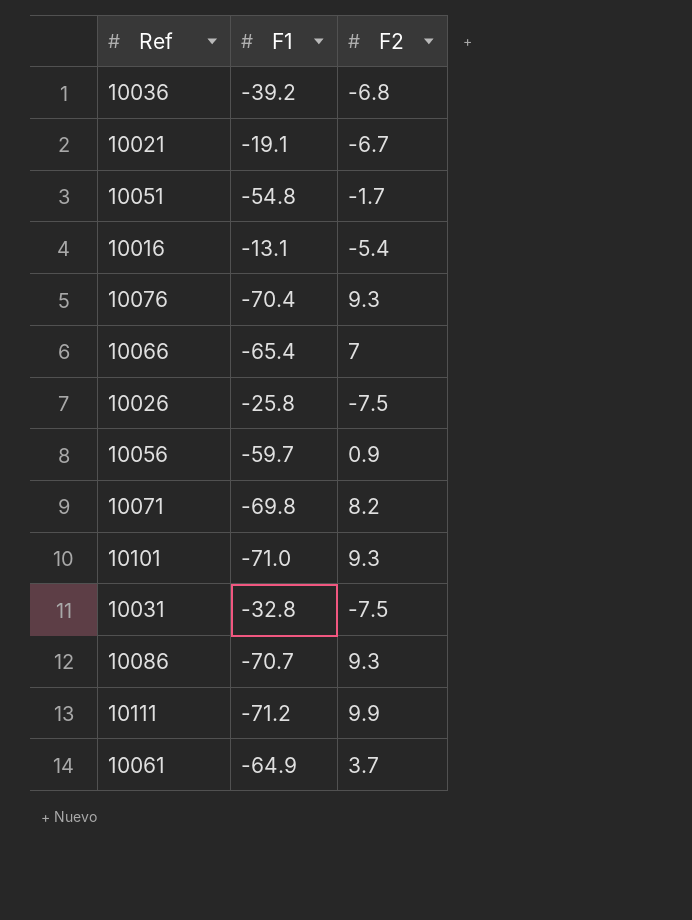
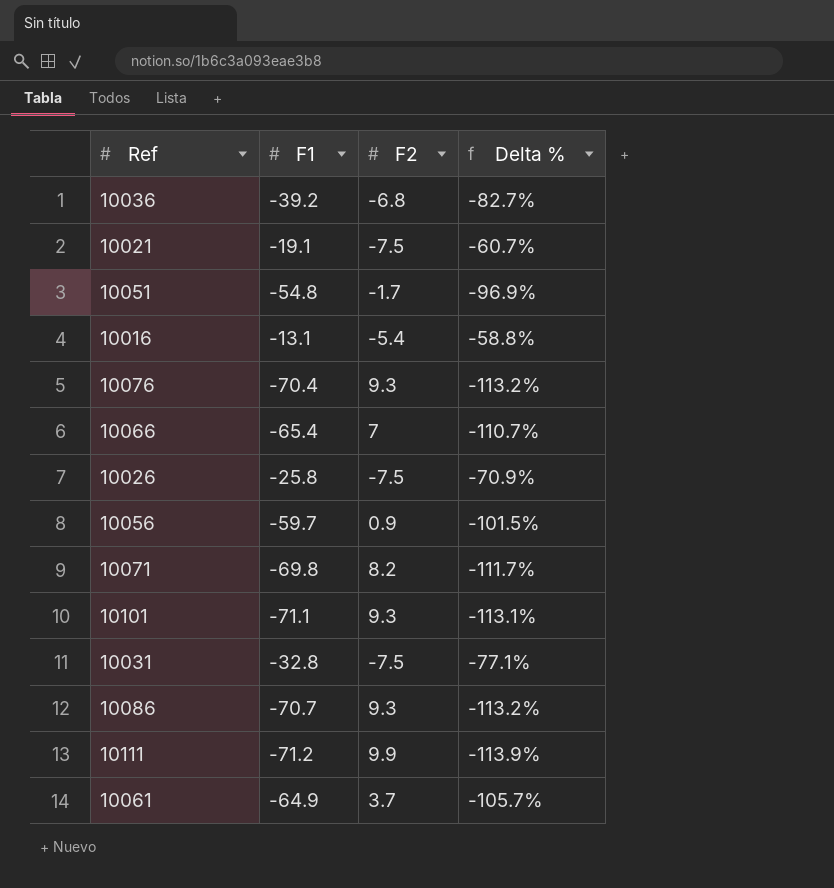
column Delta % | formula: none -> ([F2] - [F1]) / [F1]
10021 | F2: -6.7 -> -7.5
10101 | F1: -71.0 -> -71.1

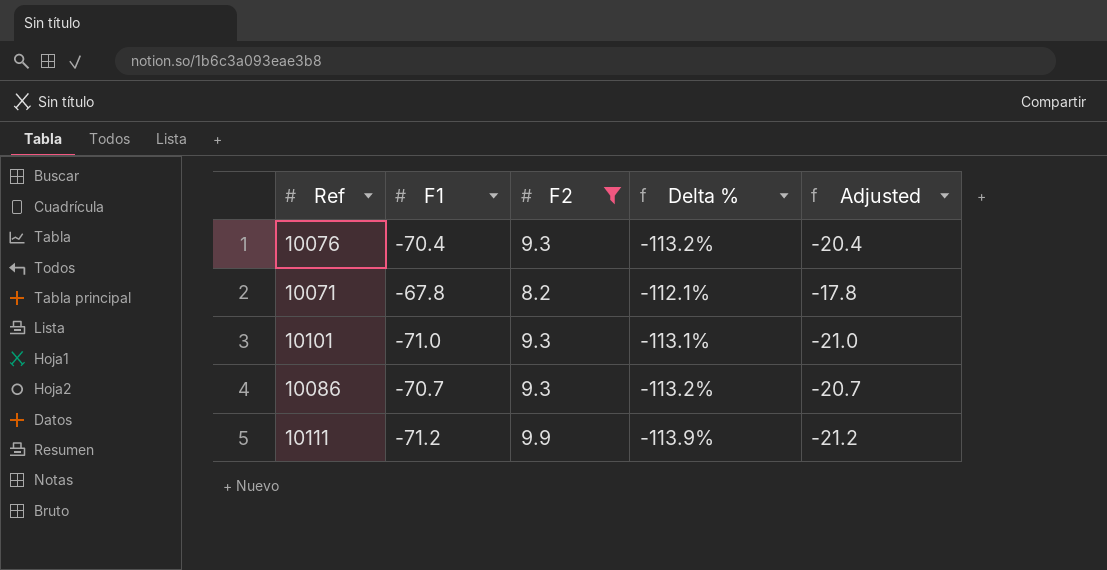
filter: none -> F2 >= 8.2
column Adjusted | formula: none -> [F1] + 50
10071 | F1: -69.8 -> -67.8
10071 | Delta %: -111.7% -> -112.1%
10101 | F1: -71.1 -> -71.0

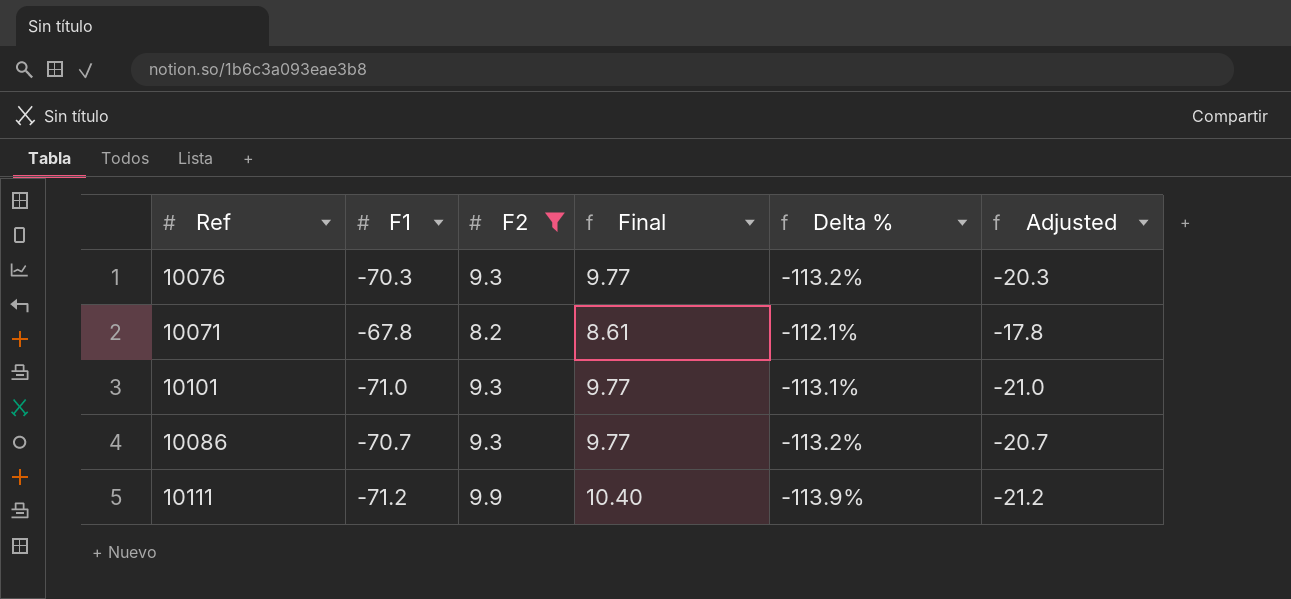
column Final | formula: none -> [F2] * 1.05
10076 | F1: -70.4 -> -70.3
10076 | Adjusted: -20.4 -> -20.3

